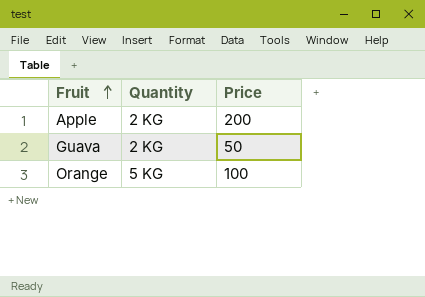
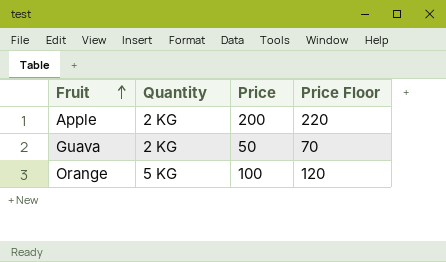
column Price Floor | formula: none -> [Price] + 20

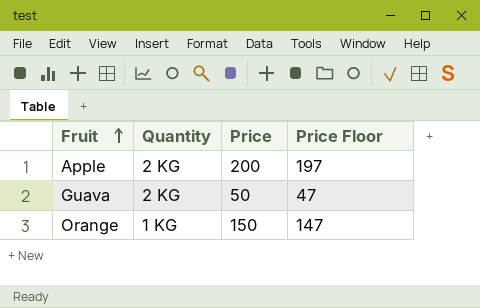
column Price Floor | formula: [Price] + 20 -> [Price] - 3
Orange | Quantity: 5 KG -> 1 KG
Orange | Price: 100 -> 150

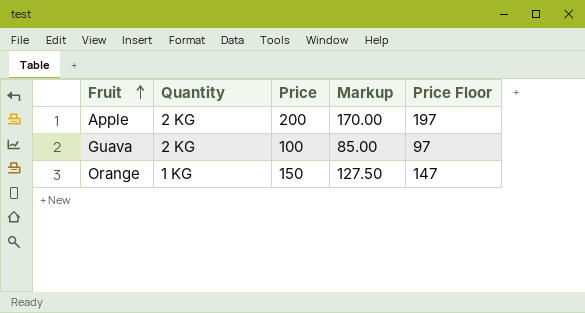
column Markup | formula: none -> [Price] * 0.85
Guava | Price: 50 -> 100
Guava | Price Floor: 47 -> 97

